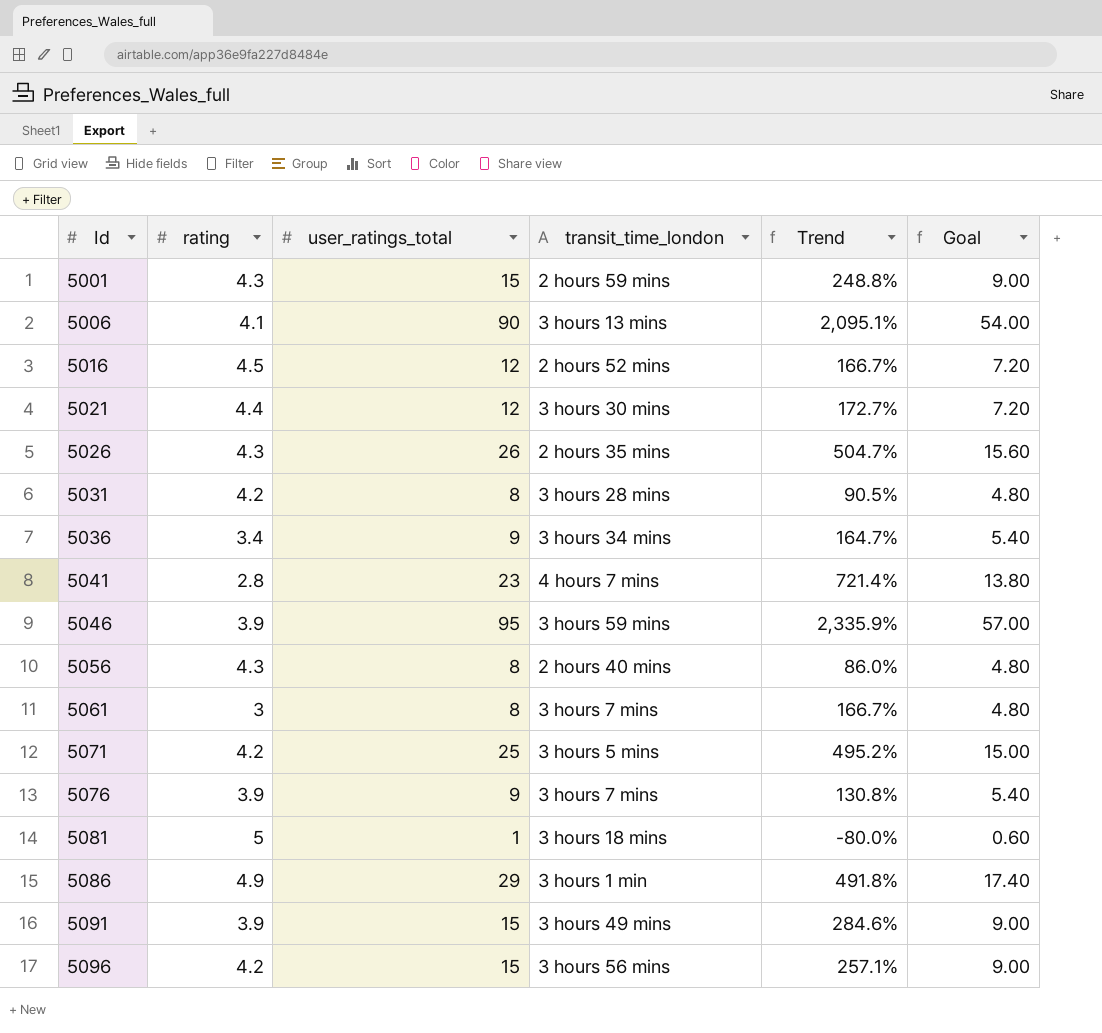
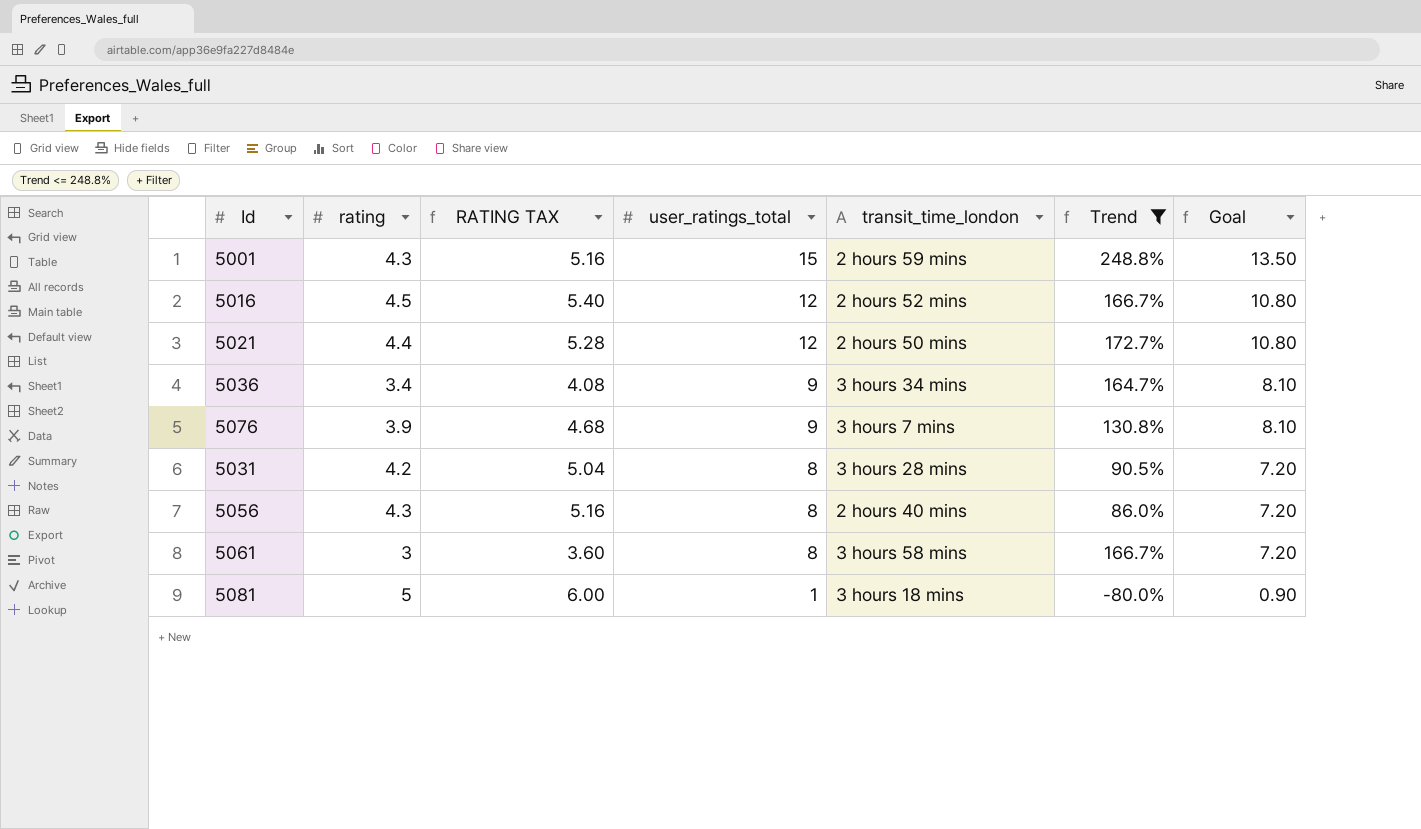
filter: none -> Trend <= 248.8%
row order: Id ascending -> user_ratings_total descending
column RATING TAX | formula: none -> [rating] * 1.2
column Goal | formula: [user_ratings_total] * 0.6 -> [user_ratings_total] * 0.9
5021 | transit_time_london: 3 hours 30 mins -> 2 hours 50 mins
5061 | transit_time_london: 3 hours 7 mins -> 3 hours 58 mins

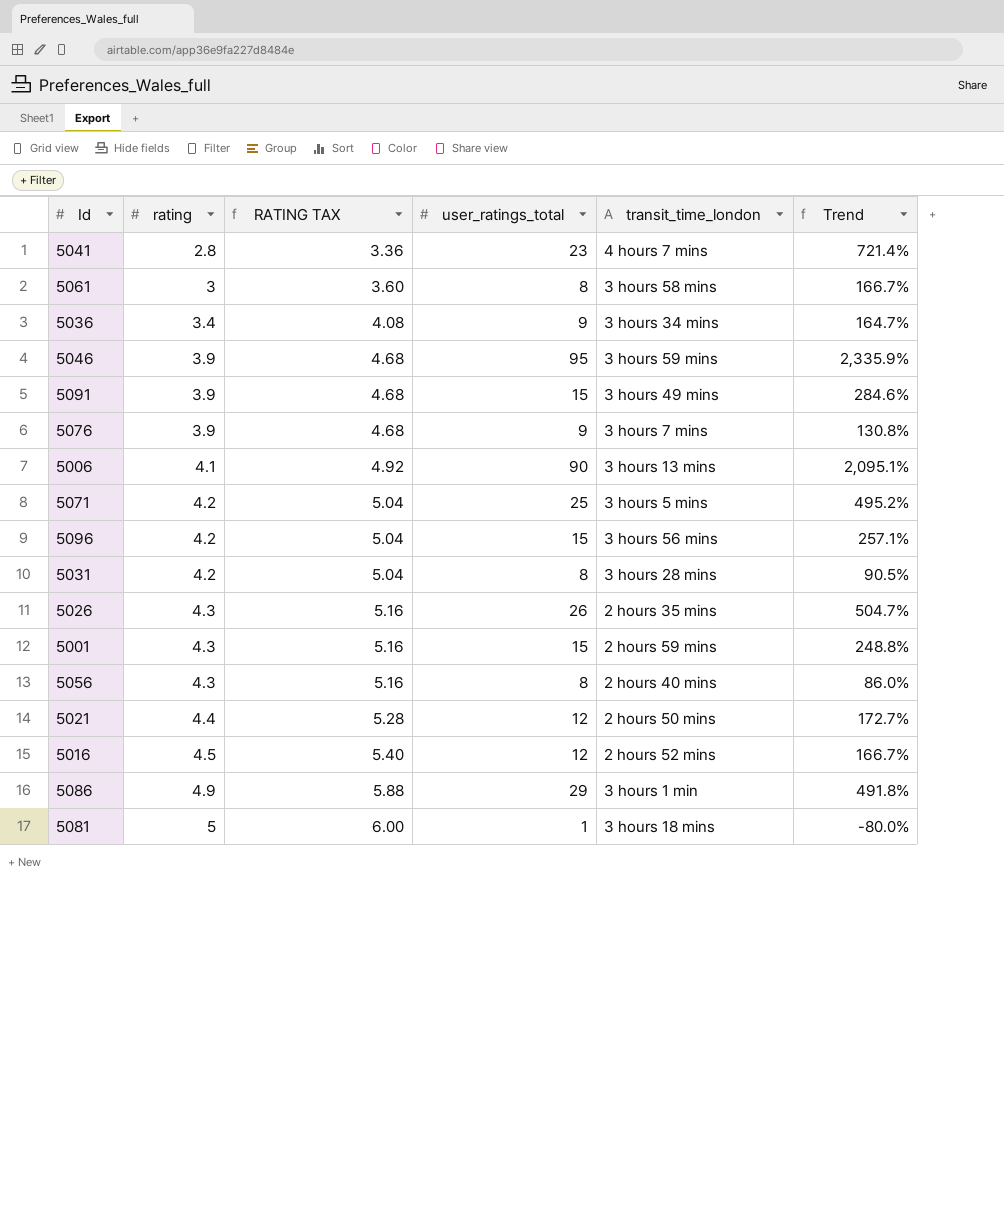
filter: Trend <= 248.8% -> none
row order: user_ratings_total descending -> rating ascending
column Goal | formula: [user_ratings_total] * 0.9 -> none

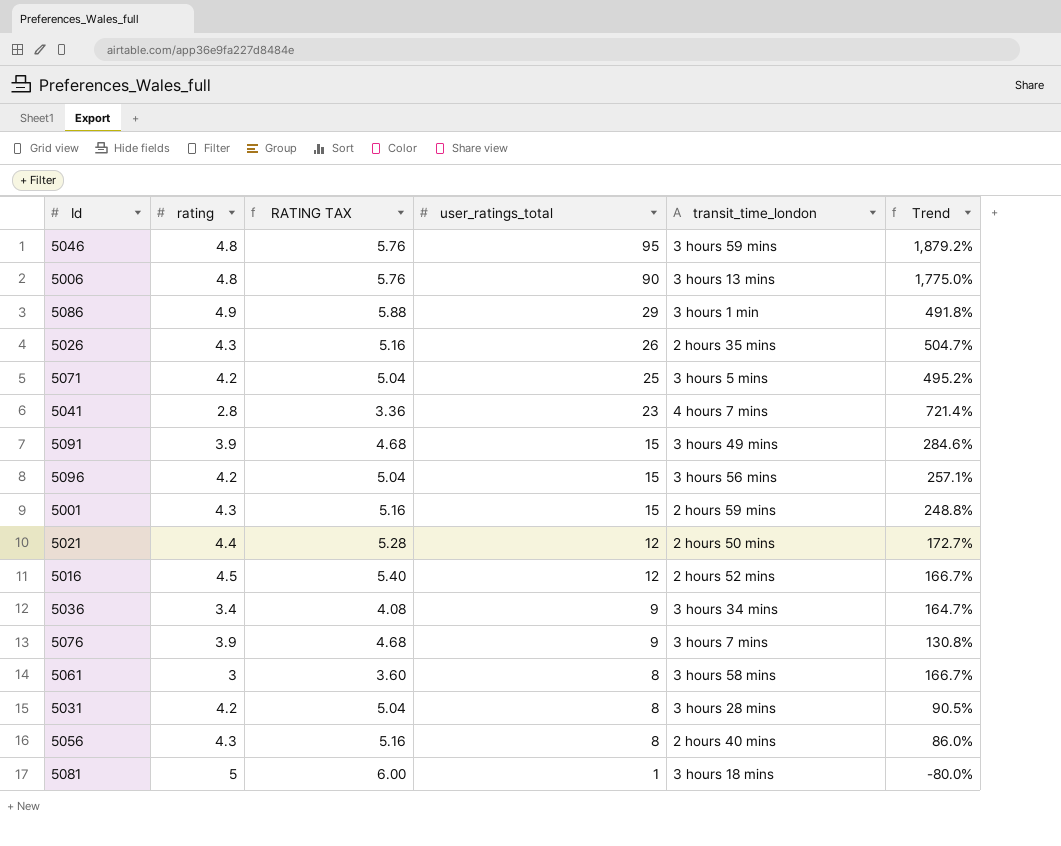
row order: rating ascending -> user_ratings_total descending
5046 | rating: 3.9 -> 4.8
5046 | RATING TAX: 4.68 -> 5.76
5046 | Trend: 2,335.9% -> 1,879.2%
5006 | rating: 4.1 -> 4.8
5006 | RATING TAX: 4.92 -> 5.76
5006 | Trend: 2,095.1% -> 1,775.0%

